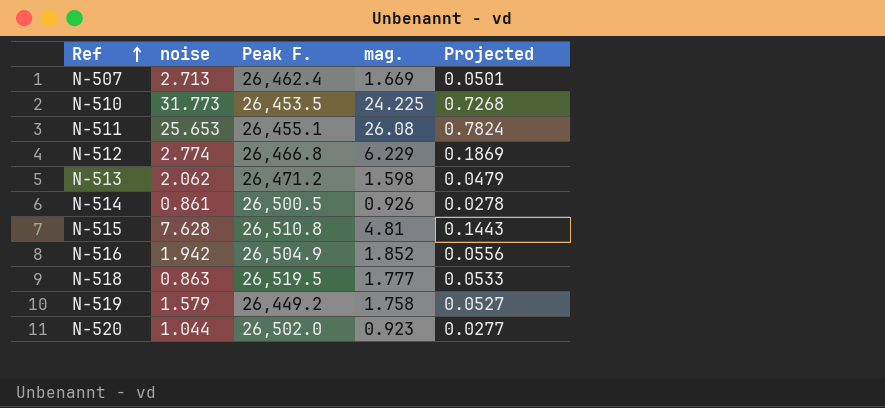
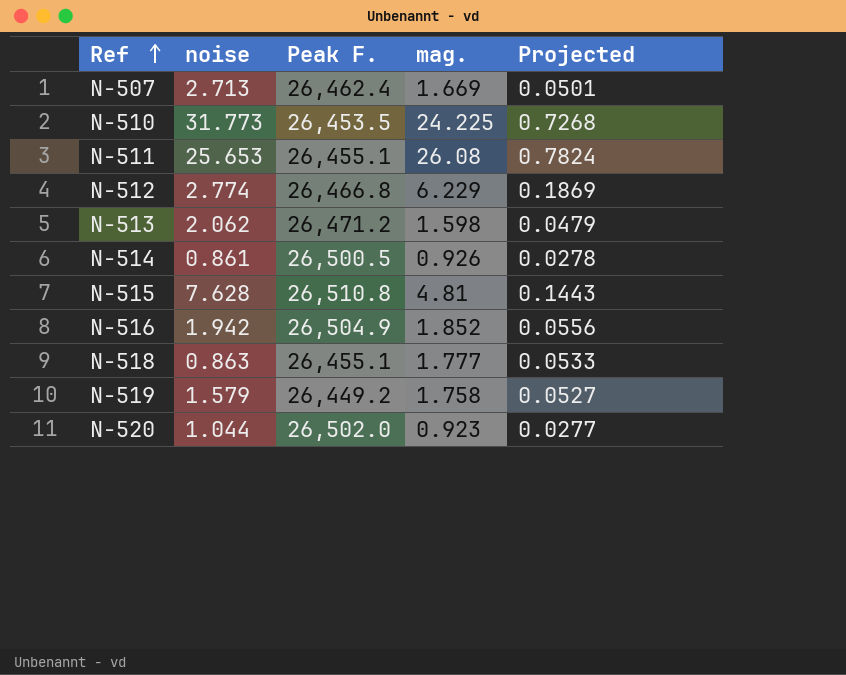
N-518 | Peak F.: 26,519.5 -> 26,455.1

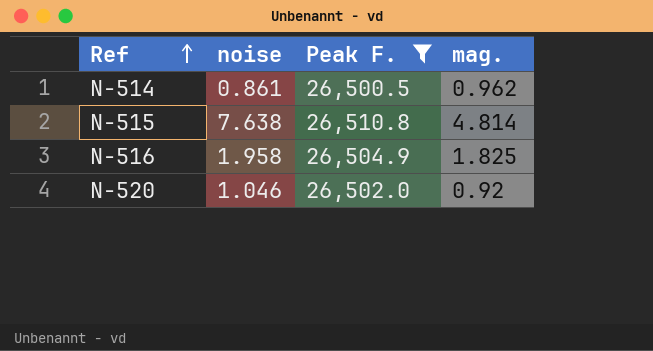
filter: none -> Peak F. >= 26,500.5
column Projected | formula: [mag.] * 0.03 -> none
N-514 | mag.: 0.926 -> 0.962
N-515 | noise: 7.628 -> 7.638
N-515 | mag.: 4.81 -> 4.814
N-516 | noise: 1.942 -> 1.958
N-516 | mag.: 1.852 -> 1.825
N-520 | noise: 1.044 -> 1.046
N-520 | mag.: 0.923 -> 0.92

